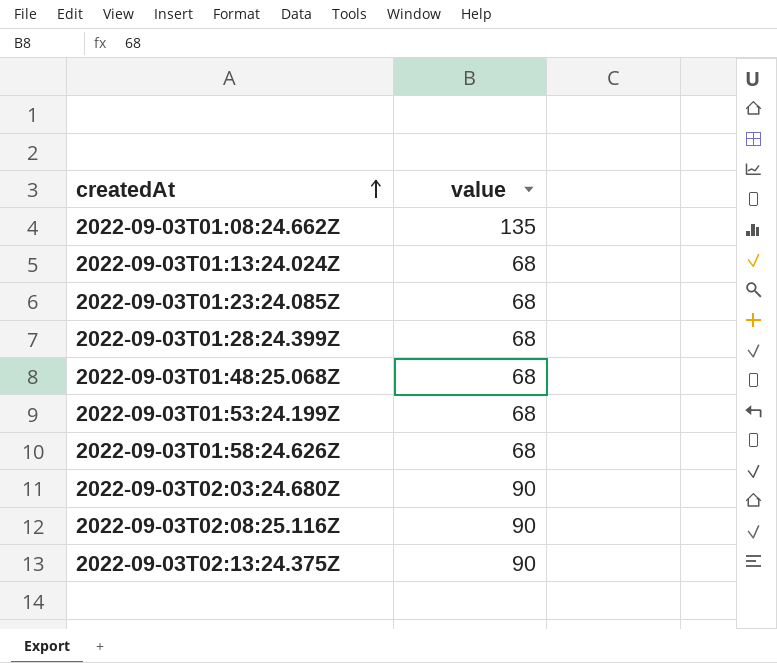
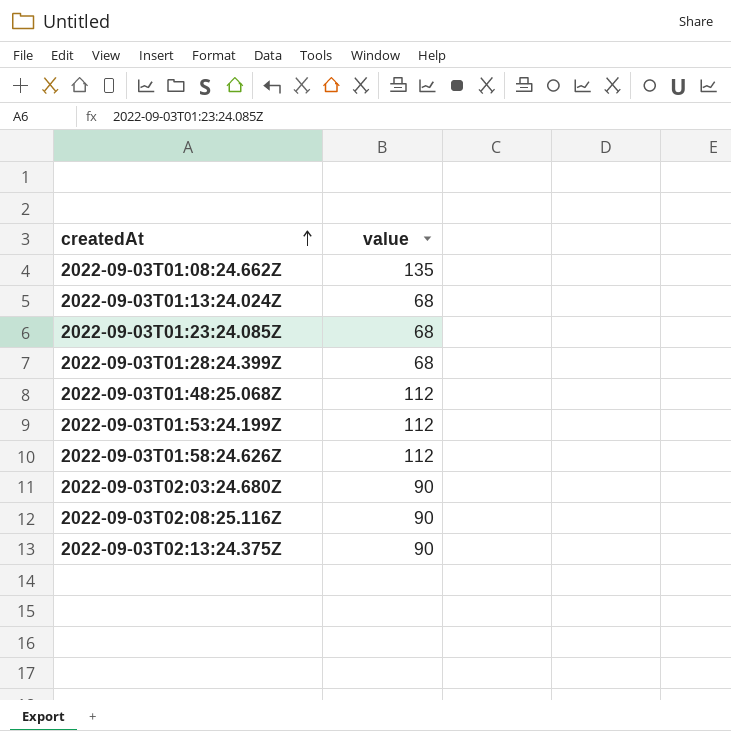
2022-09-03T01:48:25.068Z | value: 68 -> 112
2022-09-03T01:53:24.199Z | value: 68 -> 112
2022-09-03T01:58:24.626Z | value: 68 -> 112

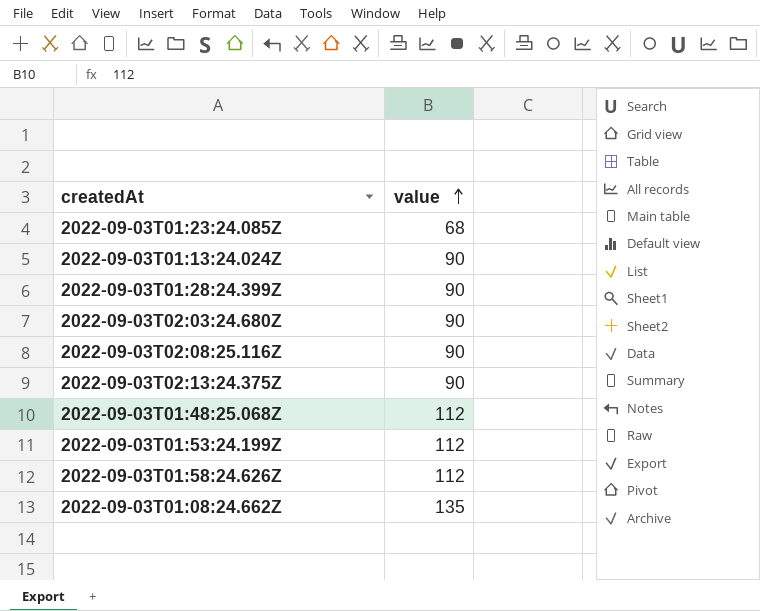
row order: createdAt ascending -> value ascending
2022-09-03T01:13:24.024Z | value: 68 -> 90
2022-09-03T01:28:24.399Z | value: 68 -> 90

